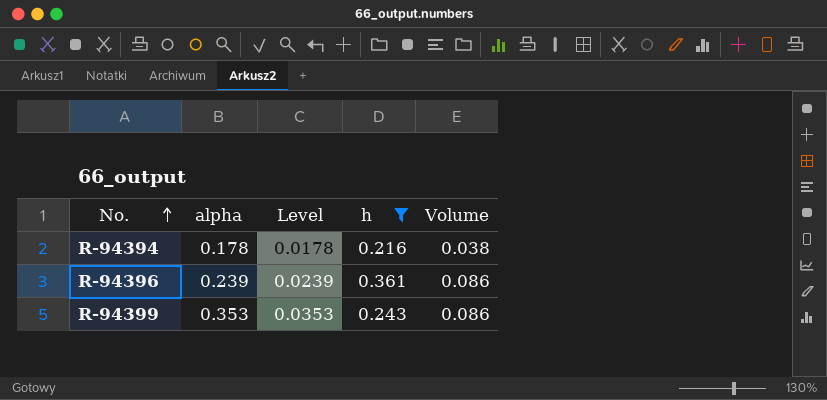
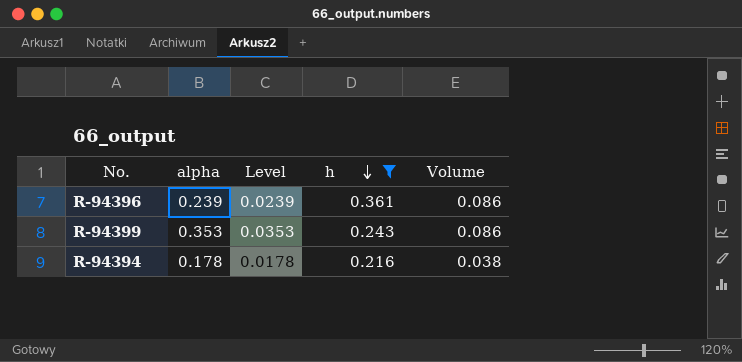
row order: No. ascending -> h descending

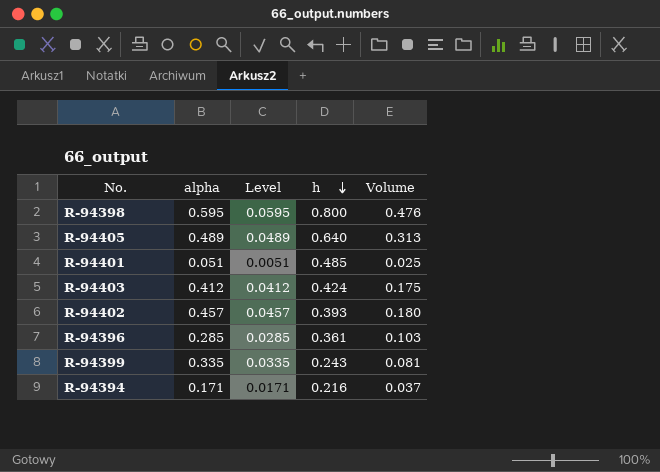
filter: h <= 0.361 -> none
R-94396 | alpha: 0.239 -> 0.285
R-94396 | Level: 0.0239 -> 0.0285
R-94396 | Volume: 0.086 -> 0.103
R-94399 | alpha: 0.353 -> 0.335
R-94399 | Level: 0.0353 -> 0.0335
R-94399 | Volume: 0.086 -> 0.081
R-94394 | alpha: 0.178 -> 0.171
R-94394 | Level: 0.0178 -> 0.0171
R-94394 | Volume: 0.038 -> 0.037

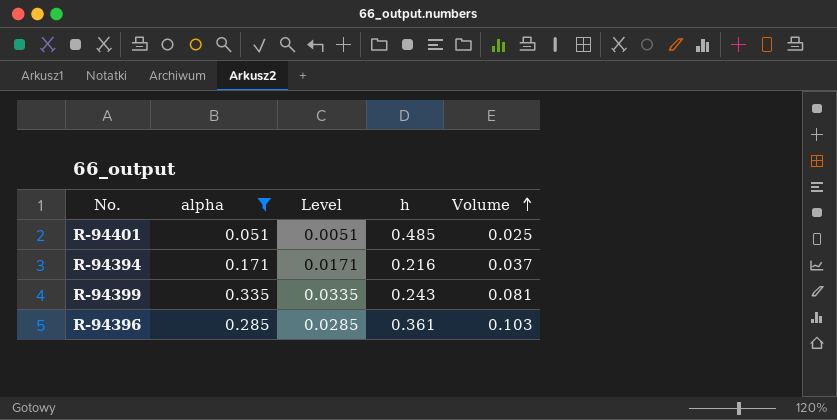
filter: none -> alpha <= 0.335
row order: h descending -> Volume ascending

